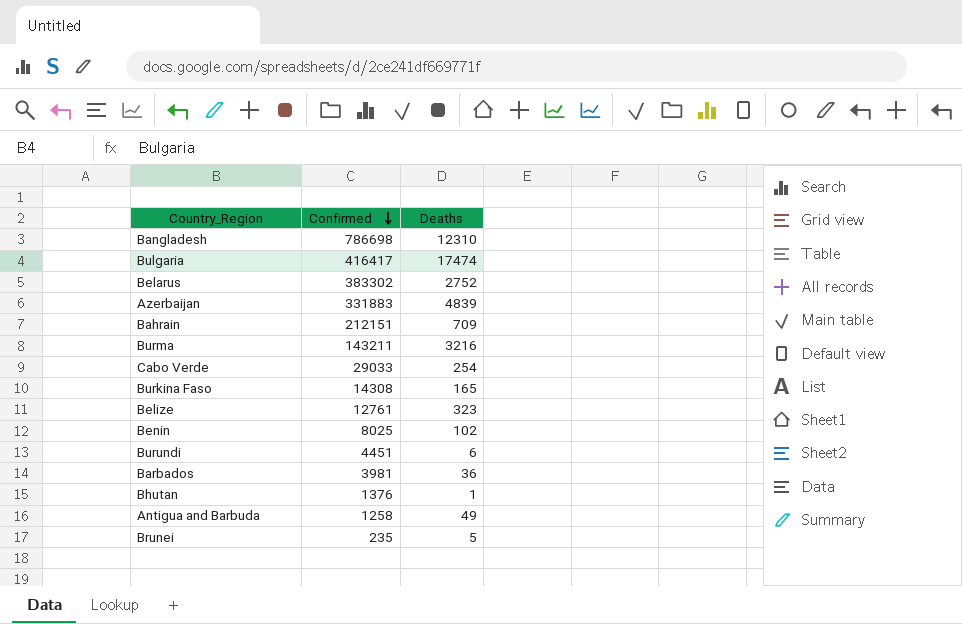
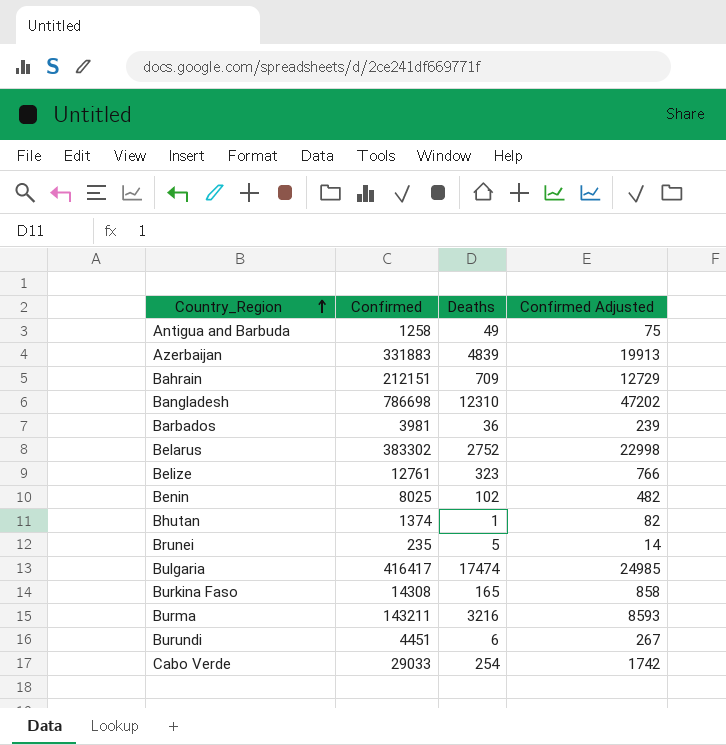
row order: Confirmed descending -> Country_Region ascending
column Confirmed Adjusted | formula: none -> [Confirmed] * 0.06
Bhutan | Confirmed: 1376 -> 1374

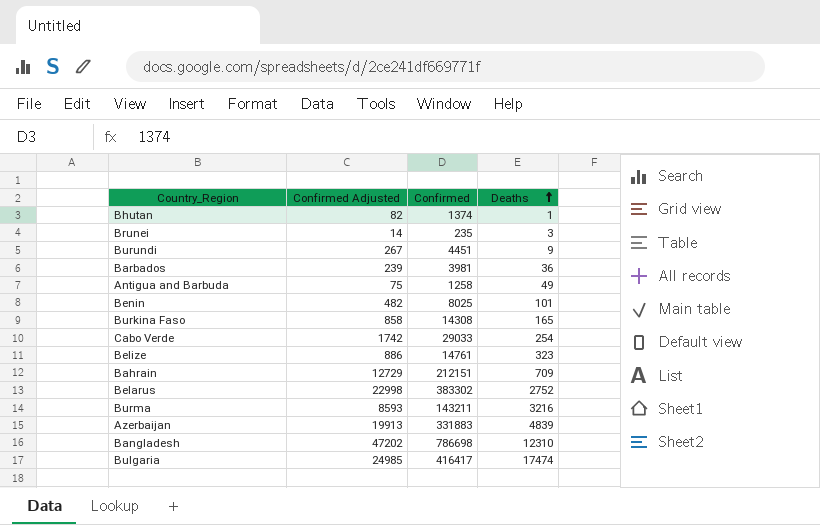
row order: Country_Region ascending -> Deaths ascending
column Confirmed Adjusted | position: 4 -> 2
Brunei | Deaths: 5 -> 3
Burundi | Deaths: 6 -> 9
Benin | Deaths: 102 -> 101
Belize | Confirmed Adjusted: 766 -> 886
Belize | Confirmed: 12761 -> 14761

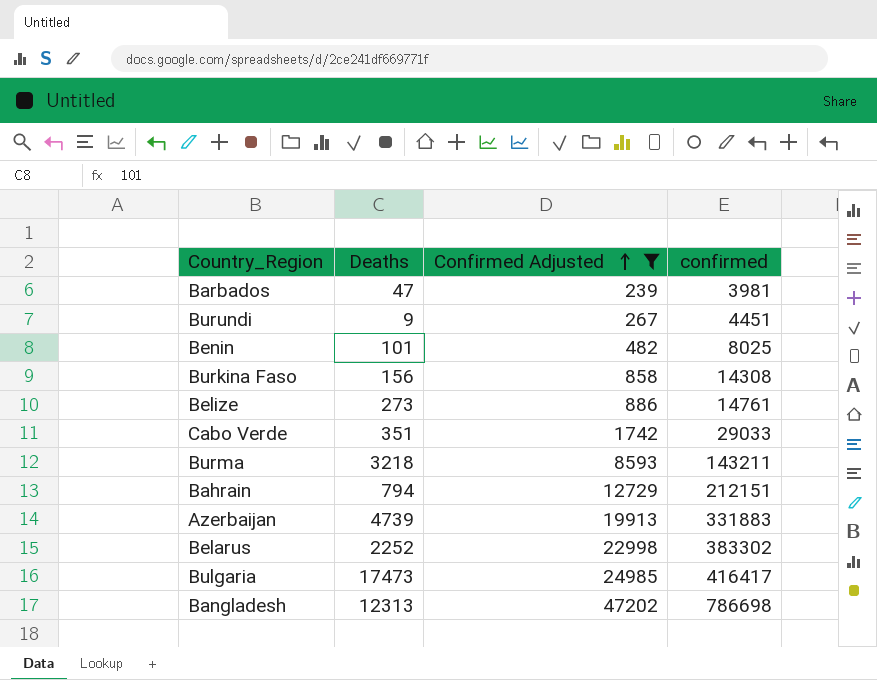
filter: none -> Confirmed Adjusted >= 239
row order: Deaths ascending -> Confirmed Adjusted ascending
column Deaths | position: 4 -> 2
column name: Confirmed -> confirmed
Barbados | Deaths: 36 -> 47
Burkina Faso | Deaths: 165 -> 156
Belize | Deaths: 323 -> 273
Cabo Verde | Deaths: 254 -> 351
Burma | Deaths: 3216 -> 3218
Bahrain | Deaths: 709 -> 794
Azerbaijan | Deaths: 4839 -> 4739
Belarus | Deaths: 2752 -> 2252
Bulgaria | Deaths: 17474 -> 17473
Bangladesh | Deaths: 12310 -> 12313

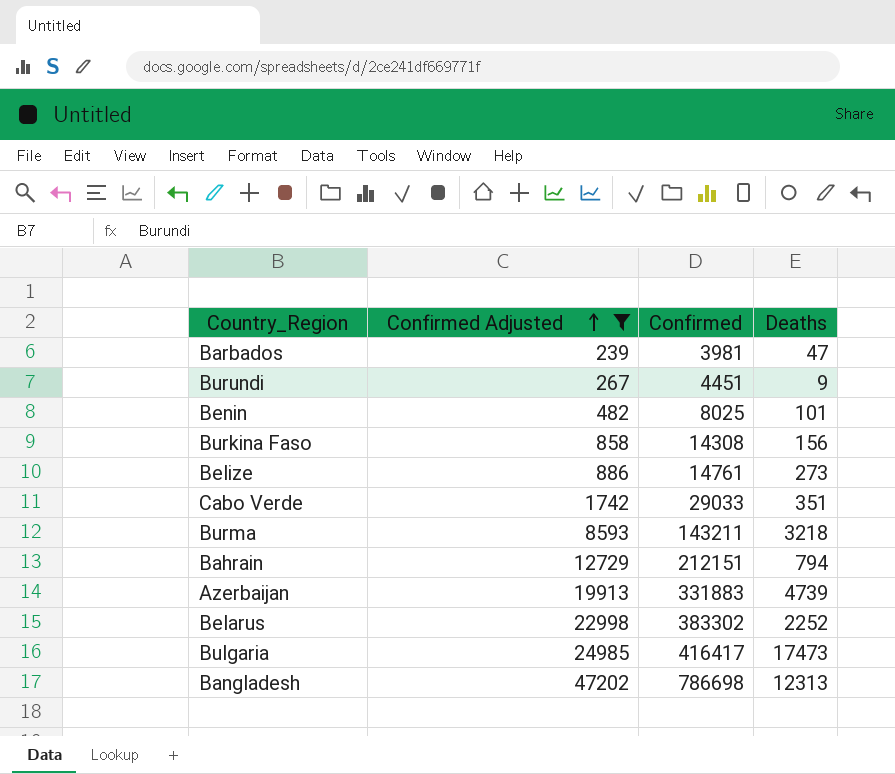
column name: confirmed -> Confirmed
column Deaths | position: 2 -> 4

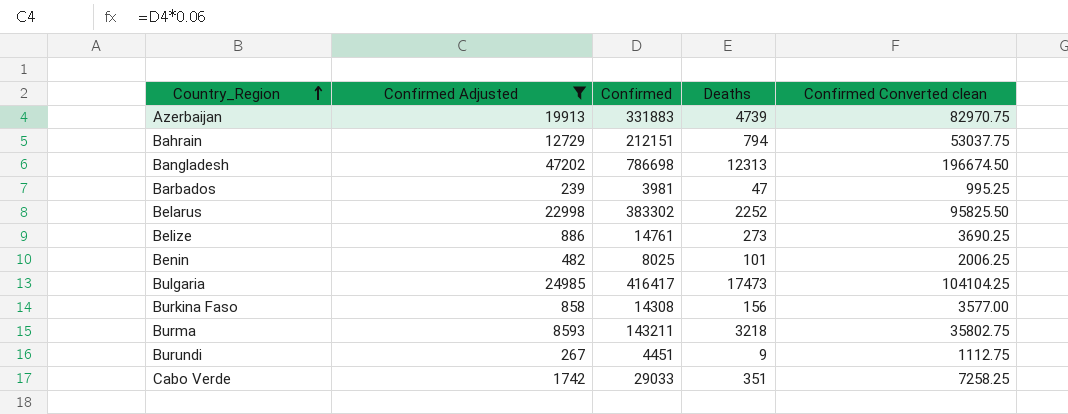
row order: Confirmed Adjusted ascending -> Country_Region ascending
column Confirmed Converted clean | formula: none -> [Confirmed] * 0.25

